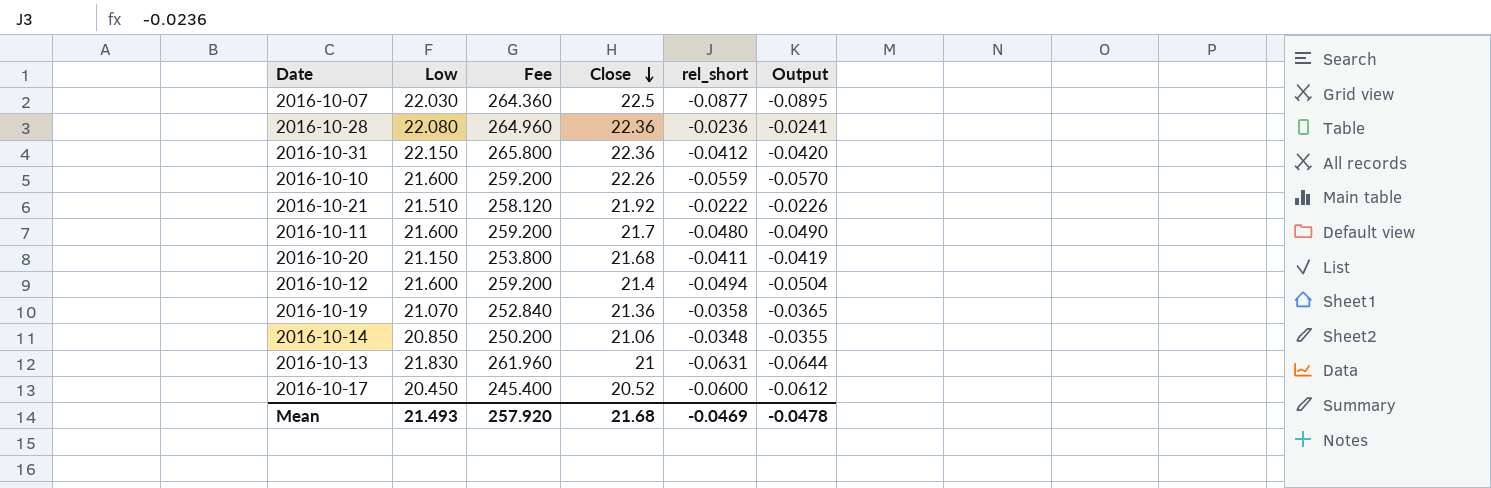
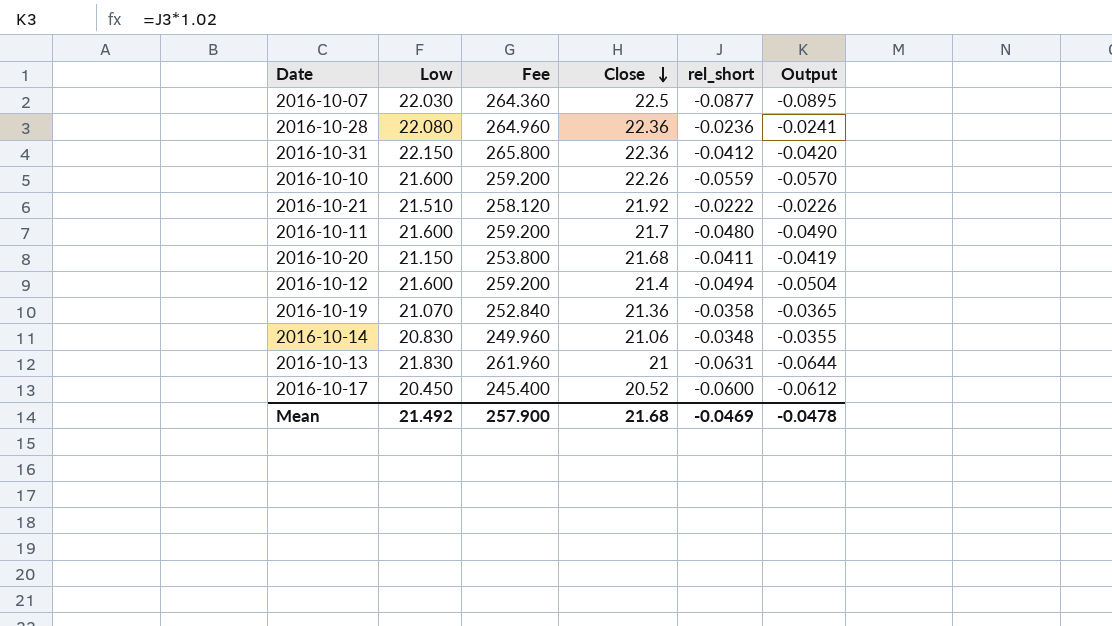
2016-10-14 | Low: 20.850 -> 20.830
2016-10-14 | Fee: 250.200 -> 249.960
Mean | Low: 21.493 -> 21.492
Mean | Fee: 257.920 -> 257.900

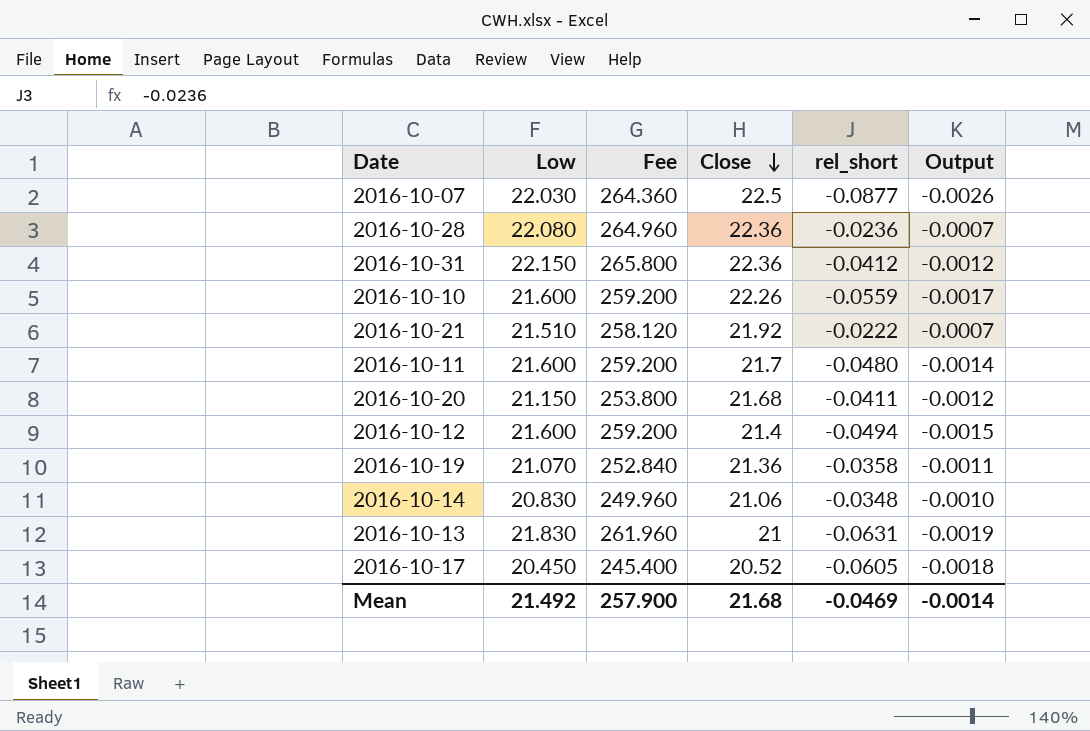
column Output | formula: [rel_short] * 1.02 -> [rel_short] * 0.03
2016-10-17 | rel_short: -0.0600 -> -0.0605
Mean | Output: -0.0478 -> -0.0014

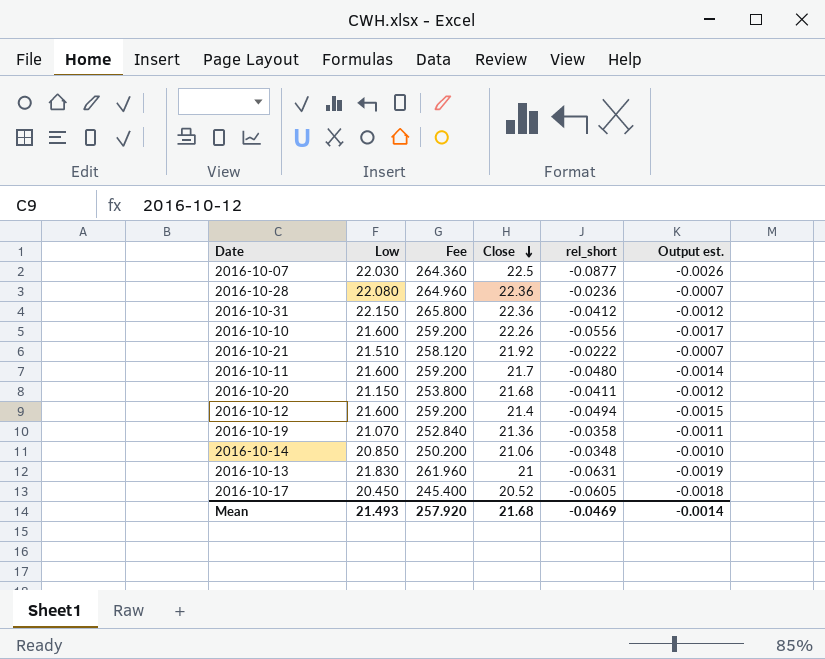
column name: Output -> Output est.
2016-10-10 | rel_short: -0.0559 -> -0.0556
2016-10-14 | Low: 20.830 -> 20.850
2016-10-14 | Fee: 249.960 -> 250.200
Mean | Low: 21.492 -> 21.493
Mean | Fee: 257.900 -> 257.920

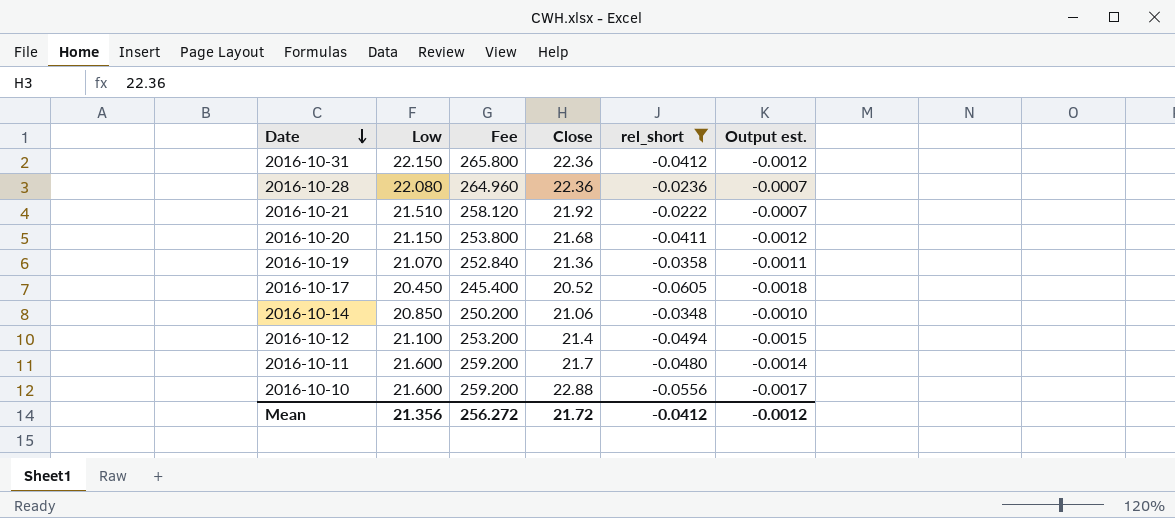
filter: none -> rel_short >= -0.0605
row order: Close descending -> Date descending
2016-10-12 | Low: 21.600 -> 21.100
2016-10-12 | Fee: 259.200 -> 253.200
2016-10-10 | Close: 22.26 -> 22.88
Mean | Low: 21.493 -> 21.356
Mean | Fee: 257.920 -> 256.272
Mean | Close: 21.68 -> 21.72
Mean | rel_short: -0.0469 -> -0.0412
Mean | Output est.: -0.0014 -> -0.0012

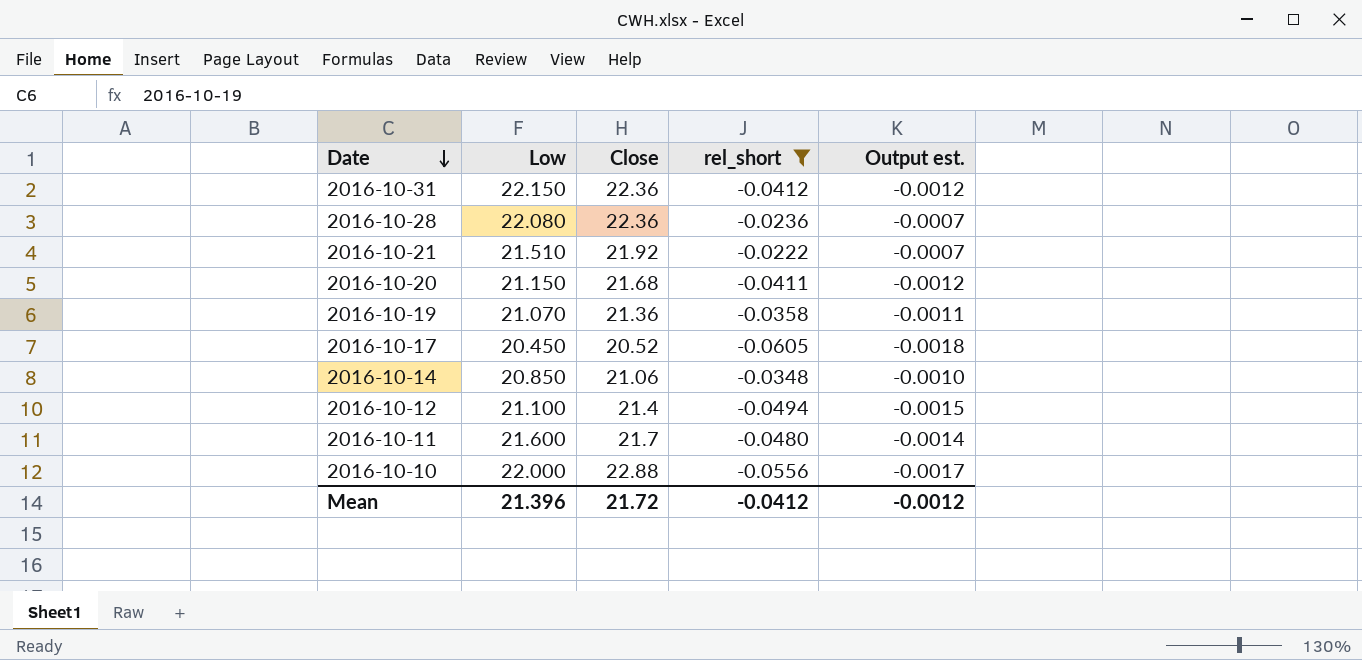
column Fee | formula: [Low] * 12 -> none
2016-10-10 | Low: 21.600 -> 22.000
Mean | Low: 21.356 -> 21.396

